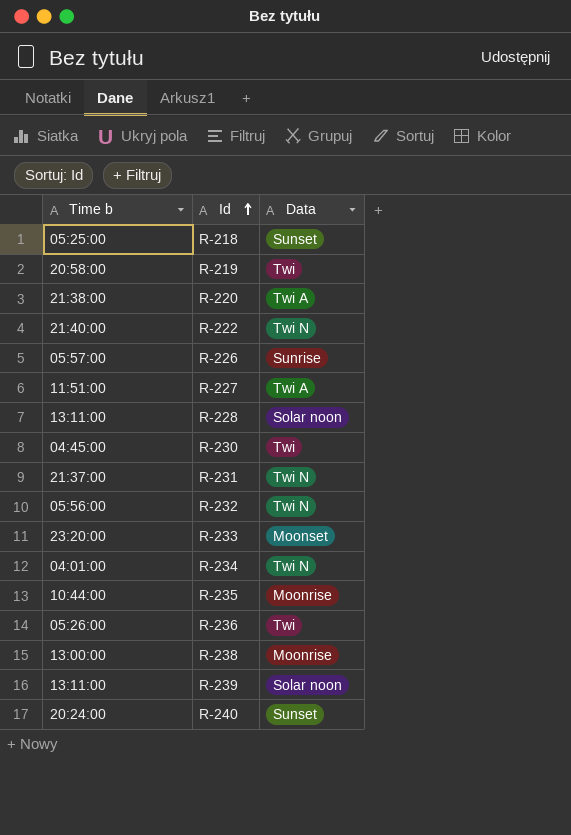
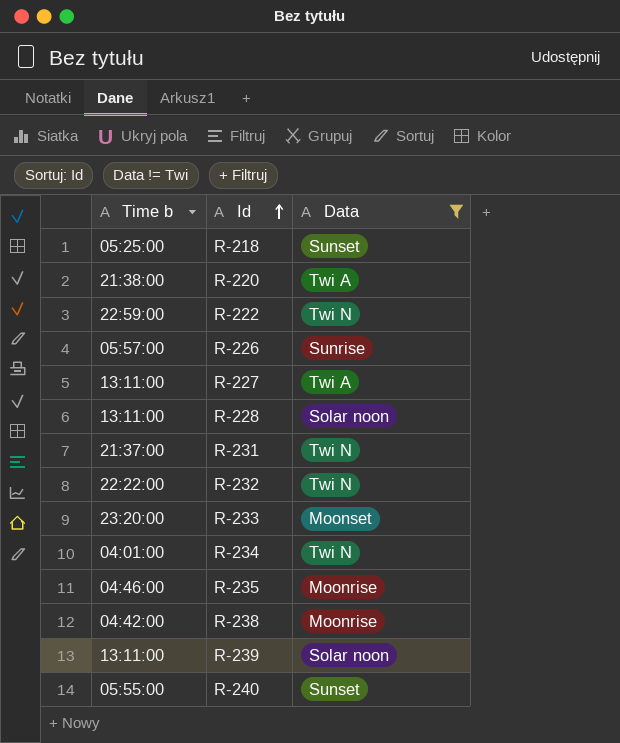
filter: none -> Data != Twi
R-222 | Time b: 21:40:00 -> 22:59:00
R-227 | Time b: 11:51:00 -> 13:11:00
R-232 | Time b: 05:56:00 -> 22:22:00
R-235 | Time b: 10:44:00 -> 04:46:00
R-238 | Time b: 13:00:00 -> 04:42:00
R-240 | Time b: 20:24:00 -> 05:55:00

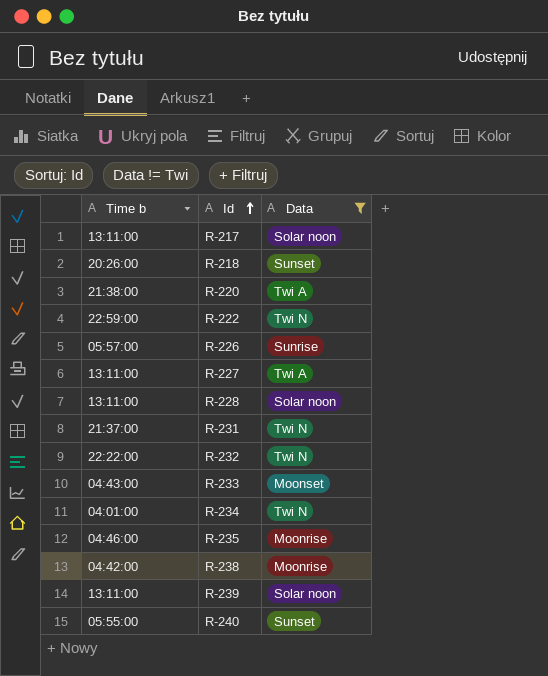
row R-217: none -> 13:11:00 | Solar noon
R-218 | Time b: 05:25:00 -> 20:26:00
R-233 | Time b: 23:20:00 -> 04:43:00

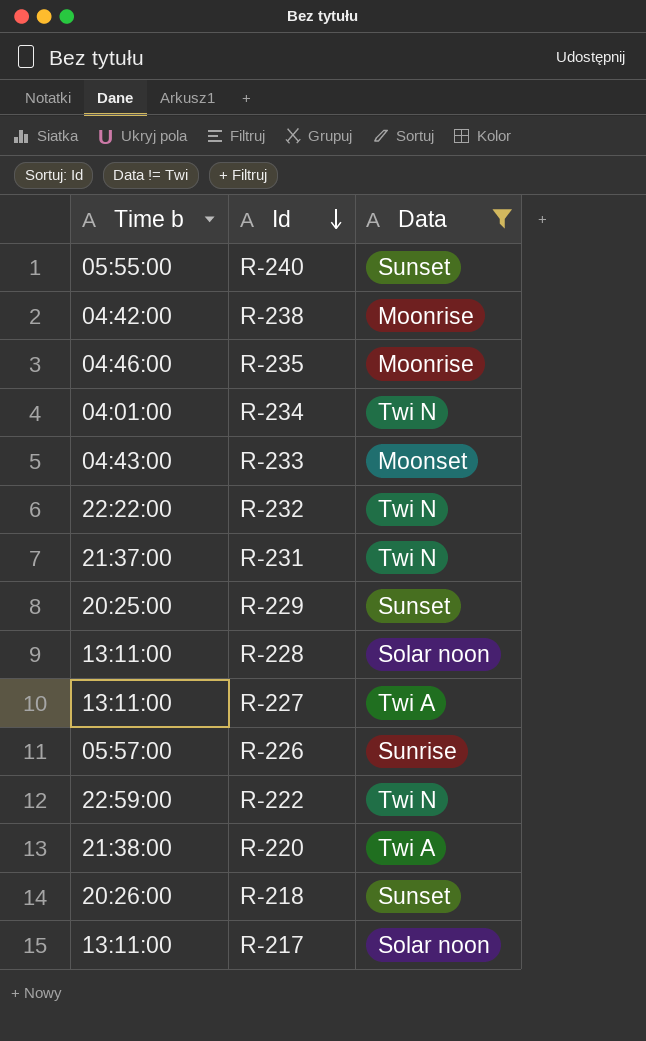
row order: Id ascending -> Id descending
row R-239: 13:11:00 | Solar noon -> none
row R-229: none -> 20:25:00 | Sunset

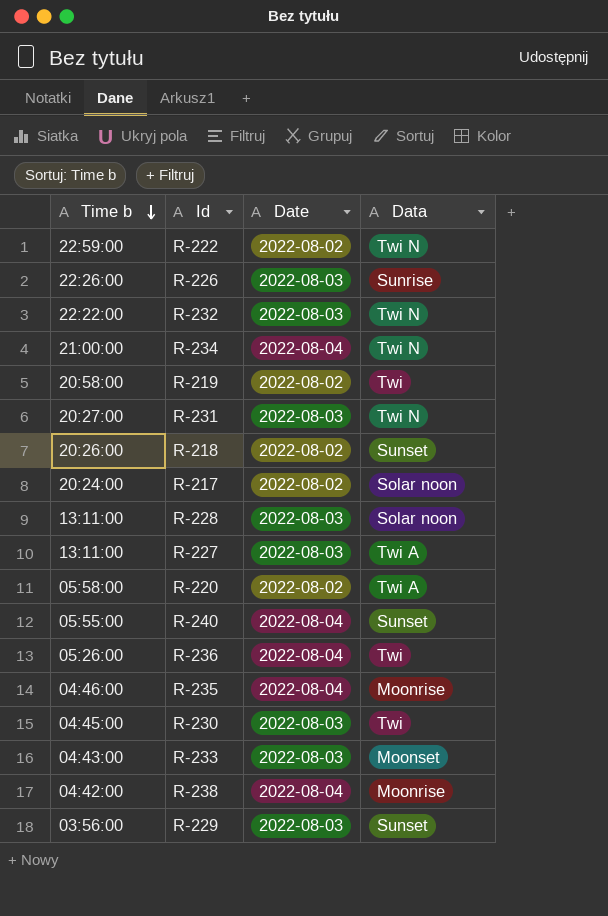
filter: Data != Twi -> none
row order: Id descending -> Time b descending
column Date | position: none -> 3
R-226 | Time b: 05:57:00 -> 22:26:00
R-234 | Time b: 04:01:00 -> 21:00:00
R-231 | Time b: 21:37:00 -> 20:27:00
R-217 | Time b: 13:11:00 -> 20:24:00
R-220 | Time b: 21:38:00 -> 05:58:00
R-229 | Time b: 20:25:00 -> 03:56:00

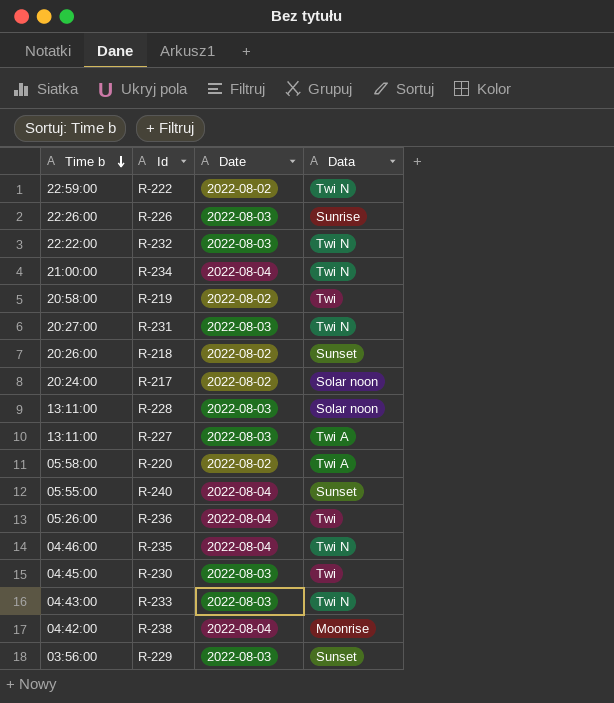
R-235 | Data: Moonrise -> Twi N
R-233 | Data: Moonset -> Twi N

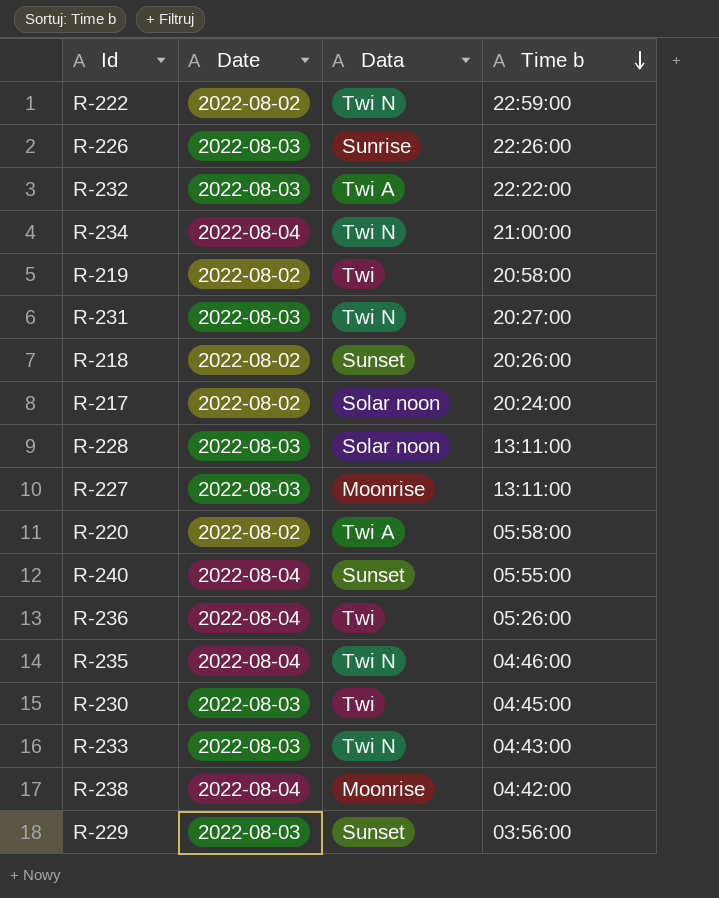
column Time b | position: 1 -> 4
R-232 | Data: Twi N -> Twi A
R-227 | Data: Twi A -> Moonrise

